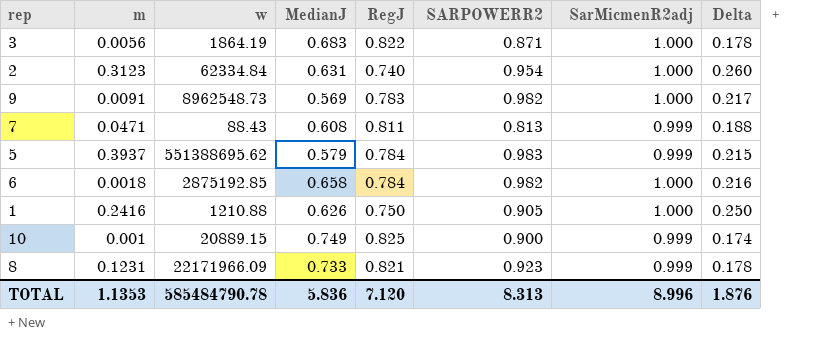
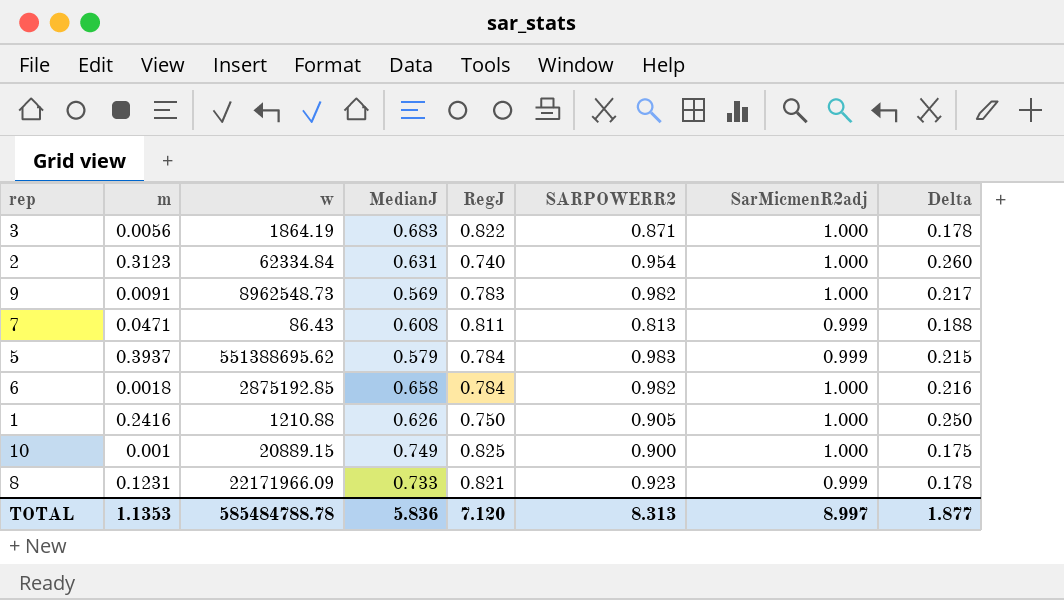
7 | w: 88.43 -> 86.43
10 | SarMicmenR2adj: 0.999 -> 1.000
10 | Delta: 0.174 -> 0.175
TOTAL | w: 585484790.78 -> 585484788.78
TOTAL | SarMicmenR2adj: 8.996 -> 8.997
TOTAL | Delta: 1.876 -> 1.877

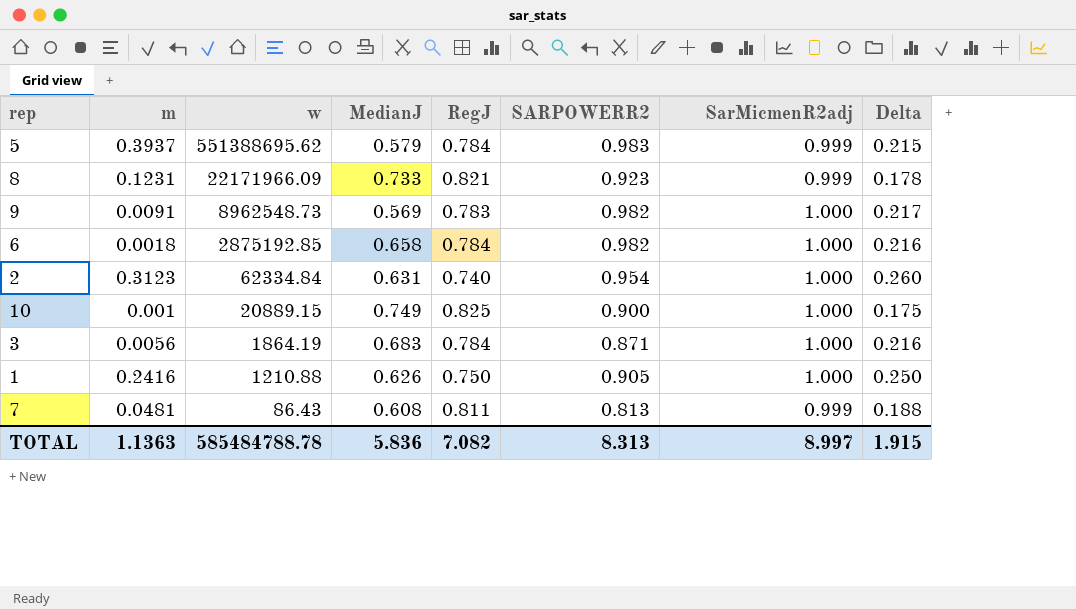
row order: none -> w descending
3 | RegJ: 0.822 -> 0.784
3 | Delta: 0.178 -> 0.216
7 | m: 0.0471 -> 0.0481
TOTAL | m: 1.1353 -> 1.1363
TOTAL | RegJ: 7.120 -> 7.082
TOTAL | Delta: 1.877 -> 1.915

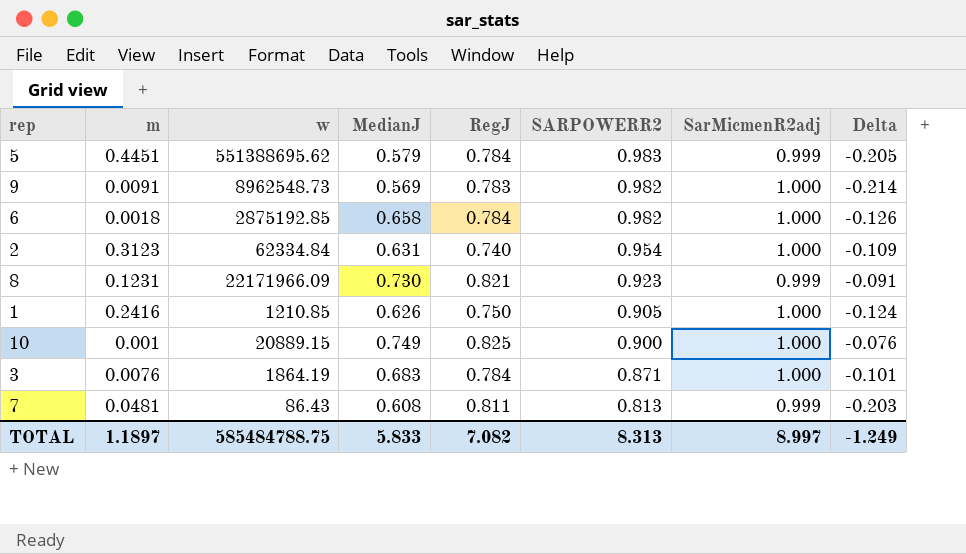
row order: w descending -> SARPOWERR2 descending
column Delta | formula: [SarMicmenR2adj] - [RegJ] -> [MedianJ] - [RegJ]
5 | m: 0.3937 -> 0.4451
8 | MedianJ: 0.733 -> 0.730
1 | w: 1210.88 -> 1210.85
3 | m: 0.0056 -> 0.0076
TOTAL | m: 1.1363 -> 1.1897
TOTAL | w: 585484788.78 -> 585484788.75
TOTAL | MedianJ: 5.836 -> 5.833
TOTAL | Delta: 1.915 -> -1.249

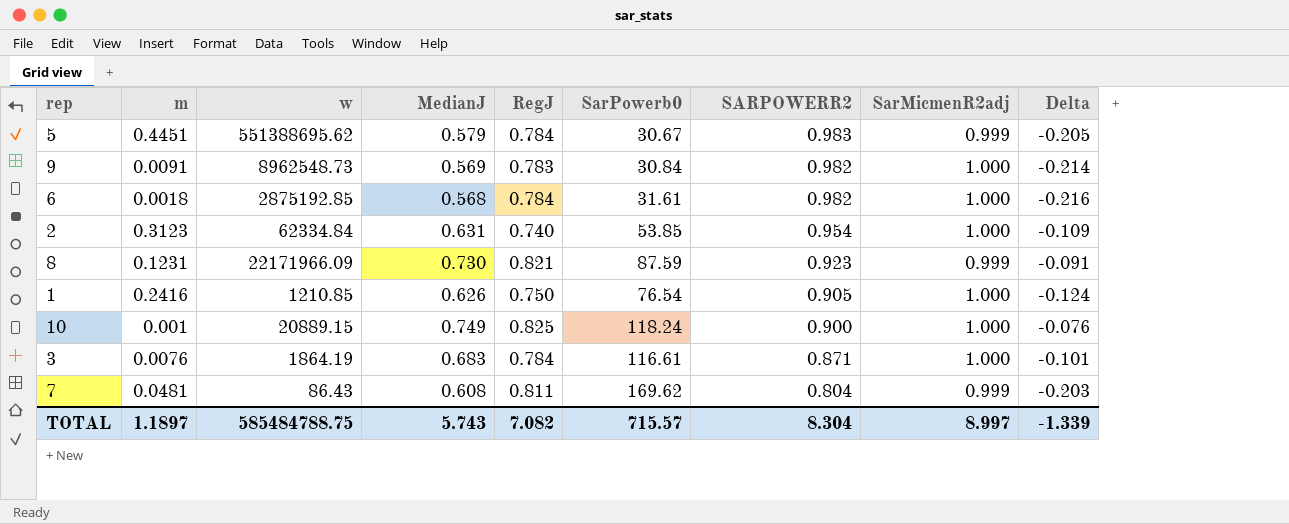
column SarPowerb0 | position: none -> 6
6 | MedianJ: 0.658 -> 0.568
6 | Delta: -0.126 -> -0.216
7 | SARPOWERR2: 0.813 -> 0.804
TOTAL | MedianJ: 5.833 -> 5.743
TOTAL | SARPOWERR2: 8.313 -> 8.304
TOTAL | Delta: -1.249 -> -1.339

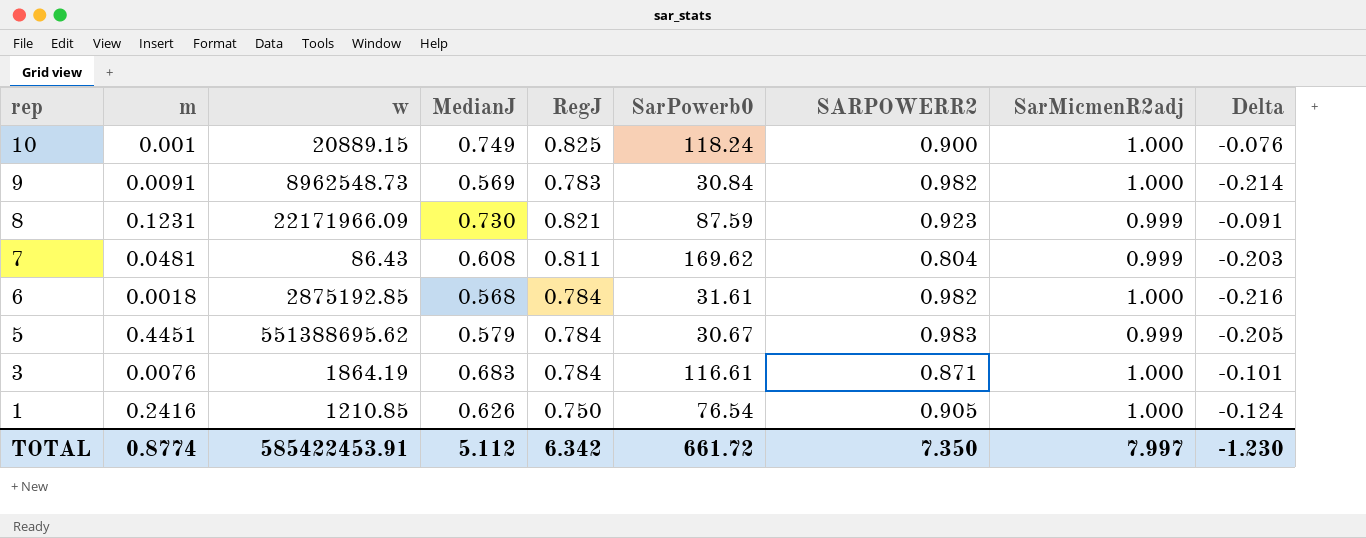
row order: SARPOWERR2 descending -> rep descending
row 2: 0.3123 | 62334.84 | 0.631 | 0.740 | 53.85 | 0.954 | 1.000 | -0.109 -> none
TOTAL | m: 1.1897 -> 0.8774
TOTAL | w: 585484788.75 -> 585422453.91
TOTAL | MedianJ: 5.743 -> 5.112
TOTAL | RegJ: 7.082 -> 6.342
TOTAL | SarPowerb0: 715.57 -> 661.72
TOTAL | SARPOWERR2: 8.304 -> 7.350
TOTAL | SarMicmenR2adj: 8.997 -> 7.997
TOTAL | Delta: -1.339 -> -1.230

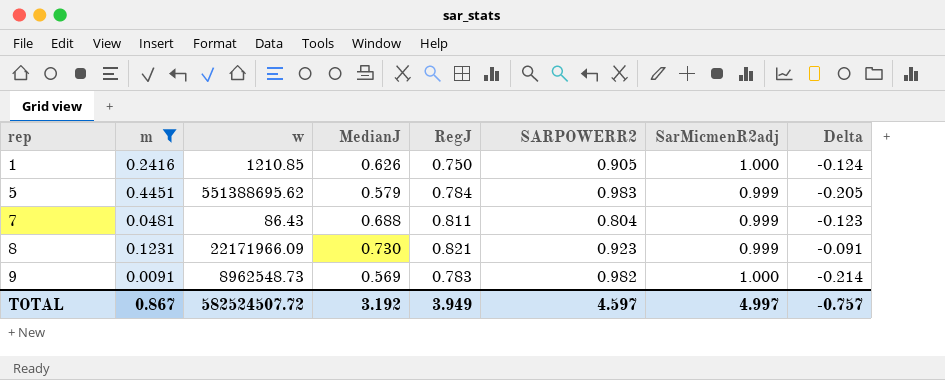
filter: none -> m >= 0.0091
row order: rep descending -> rep ascending
column SarPowerb0 | position: 6 -> none
7 | MedianJ: 0.608 -> 0.688
7 | Delta: -0.203 -> -0.123
TOTAL | m: 0.8774 -> 0.867
TOTAL | w: 585422453.91 -> 582524507.72
TOTAL | MedianJ: 5.112 -> 3.192
TOTAL | RegJ: 6.342 -> 3.949
TOTAL | SARPOWERR2: 7.350 -> 4.597
TOTAL | SarMicmenR2adj: 7.997 -> 4.997
TOTAL | Delta: -1.230 -> -0.757

